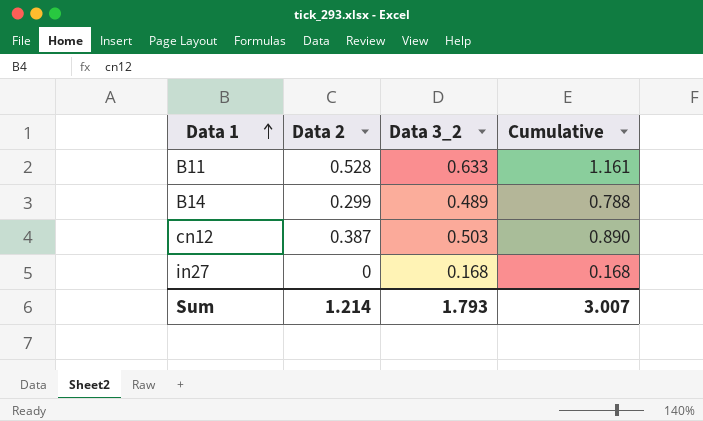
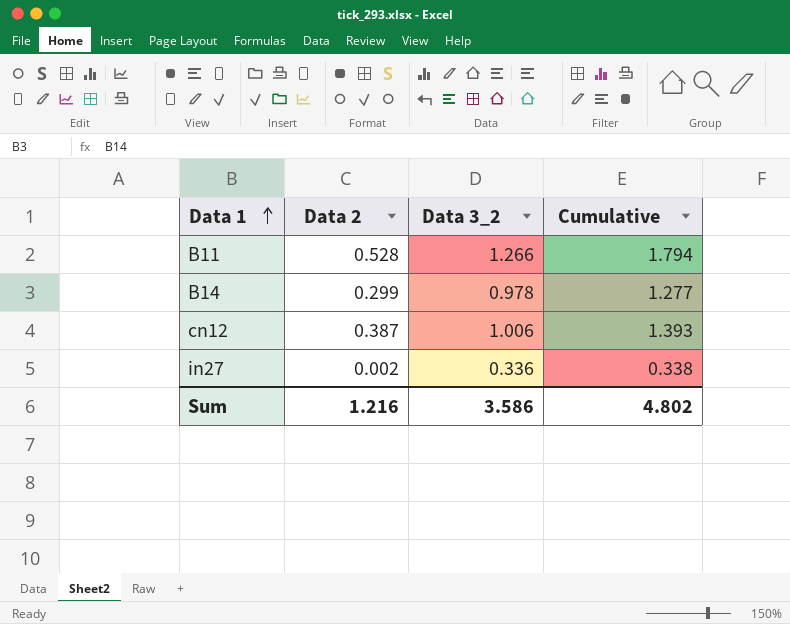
B11 | Data 3_2: 0.633 -> 1.266
B11 | Cumulative: 1.161 -> 1.794
B14 | Data 3_2: 0.489 -> 0.978
B14 | Cumulative: 0.788 -> 1.277
cn12 | Data 3_2: 0.503 -> 1.006
cn12 | Cumulative: 0.890 -> 1.393
in27 | Data 2: 0 -> 0.002
in27 | Data 3_2: 0.168 -> 0.336
in27 | Cumulative: 0.168 -> 0.338
Sum | Data 2: 1.214 -> 1.216
Sum | Data 3_2: 1.793 -> 3.586
Sum | Cumulative: 3.007 -> 4.802

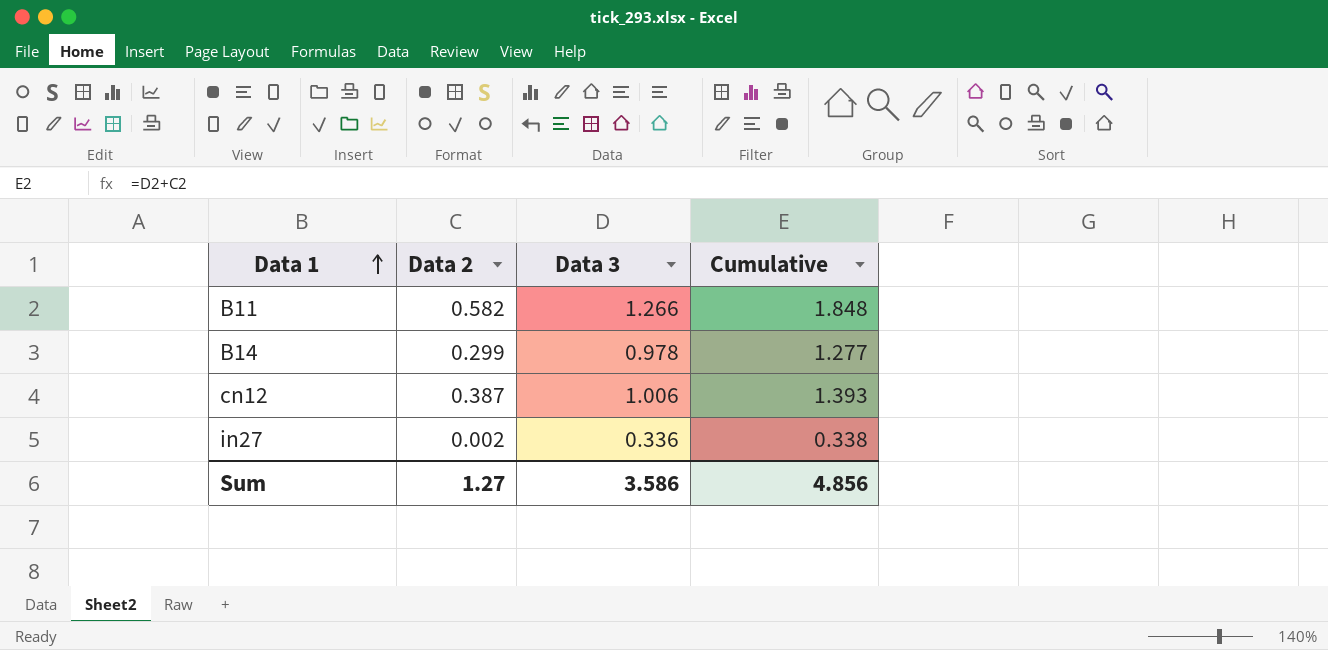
column name: Data 3_2 -> Data 3
B11 | Data 2: 0.528 -> 0.582
B11 | Cumulative: 1.794 -> 1.848
Sum | Data 2: 1.216 -> 1.27
Sum | Cumulative: 4.802 -> 4.856

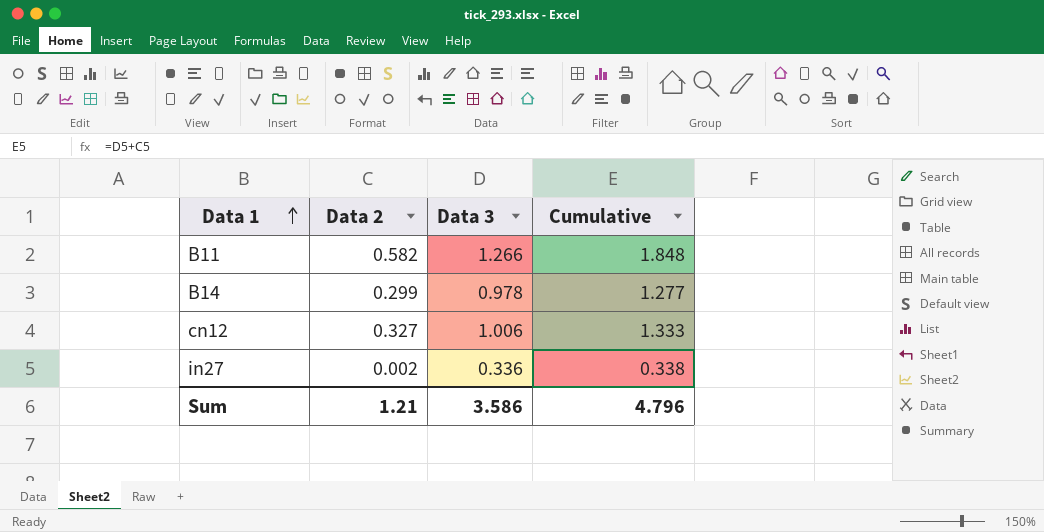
cn12 | Data 2: 0.387 -> 0.327
cn12 | Cumulative: 1.393 -> 1.333
Sum | Data 2: 1.27 -> 1.21
Sum | Cumulative: 4.856 -> 4.796

